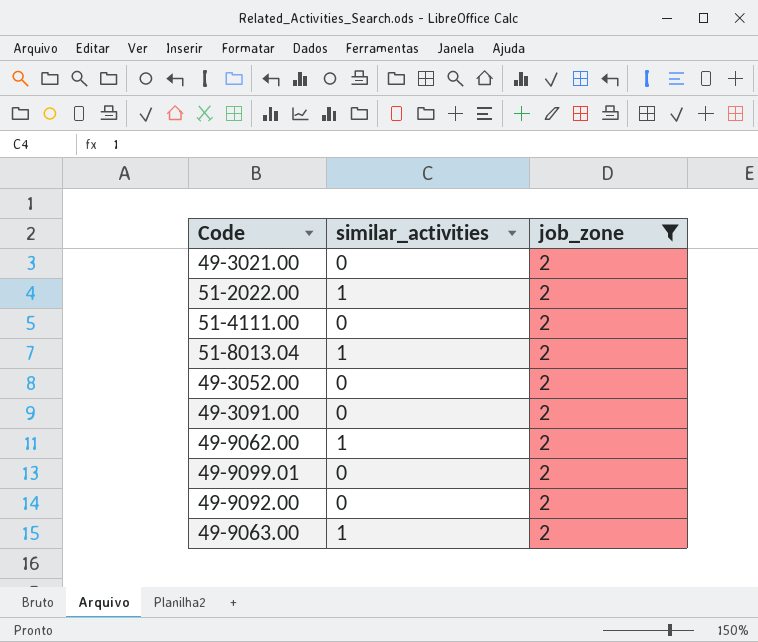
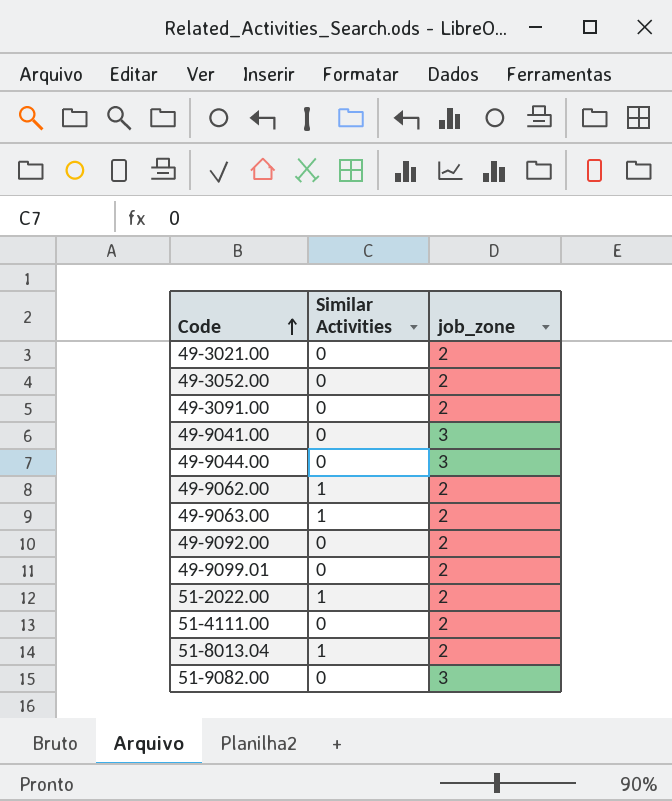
filter: job_zone = 2 -> none
row order: none -> Code ascending
column name: similar_activities -> Similar Activities

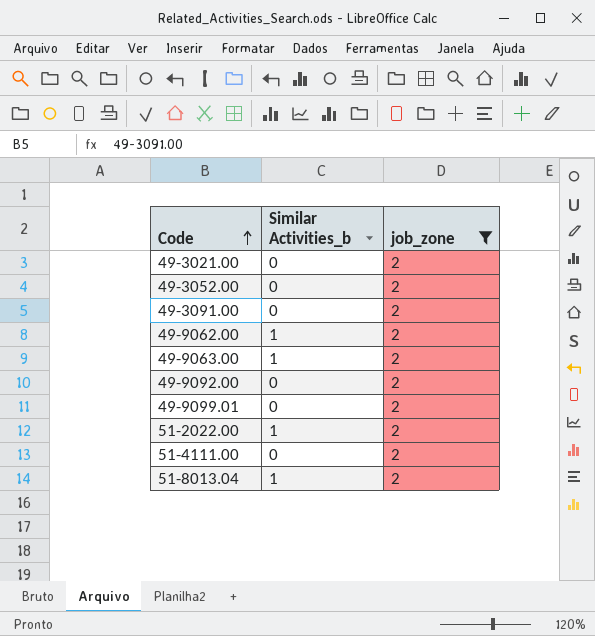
filter: none -> job_zone = 2
column name: Similar Activities -> Similar Activities_b

